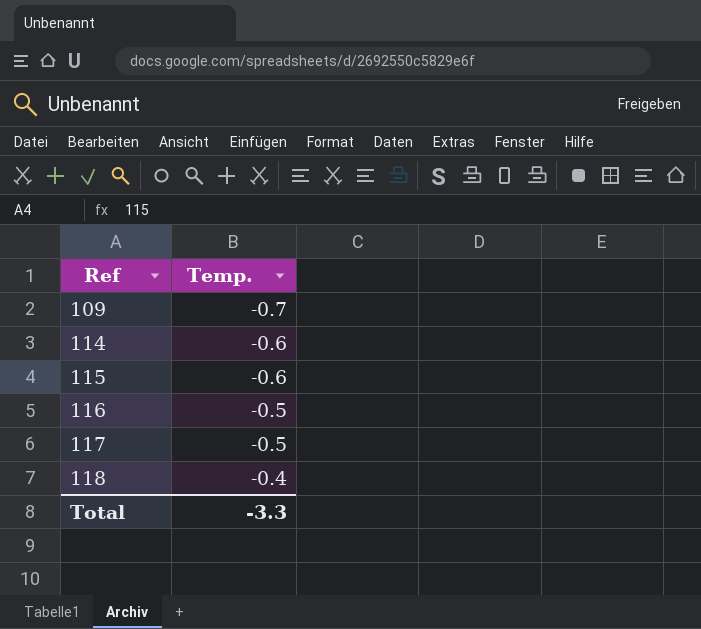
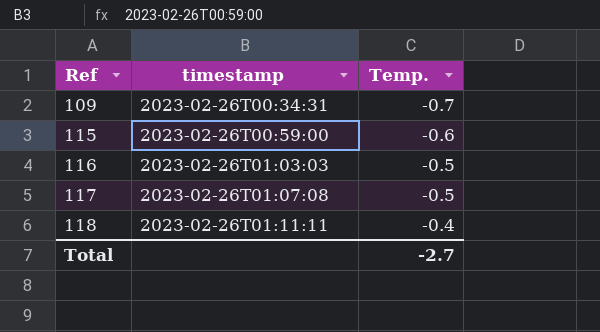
column timestamp | position: none -> 2
row 114: -0.6 -> none
Total | Temp.: -3.3 -> -2.7

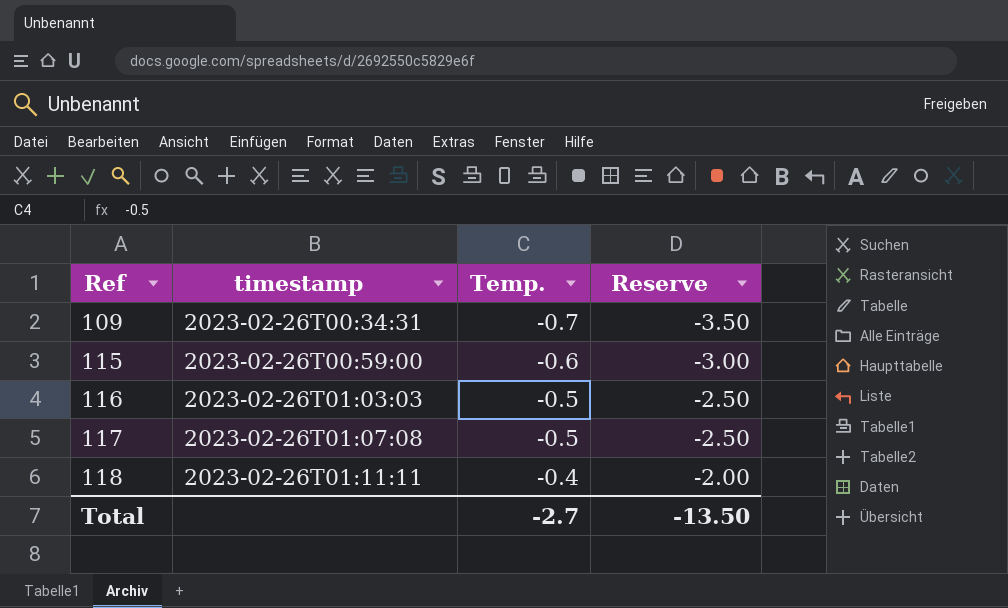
column Reserve | formula: none -> [Temp.] * 5

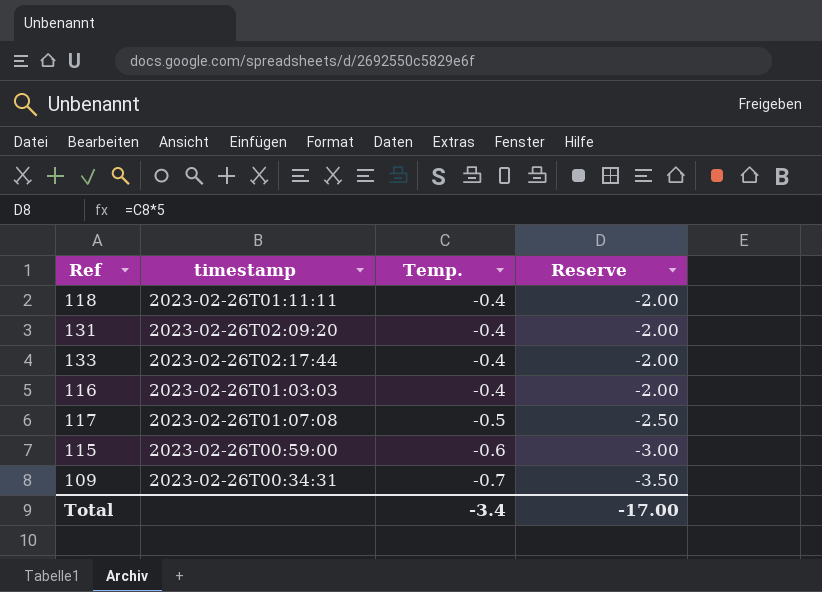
row order: Ref ascending -> Temp. descending
row 131: none -> 2023-02-26T02:09:20 | -0.4 | -2.00
row 133: none -> 2023-02-26T02:17:44 | -0.4 | -2.00
116 | Temp.: -0.5 -> -0.4
116 | Reserve: -2.50 -> -2.00
Total | Temp.: -2.7 -> -3.4
Total | Reserve: -13.50 -> -17.00

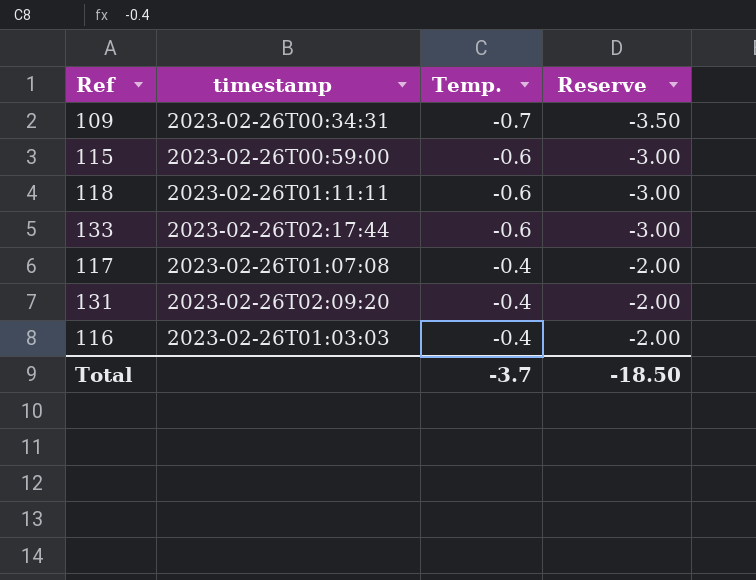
row order: Temp. descending -> Temp. ascending
118 | Temp.: -0.4 -> -0.6
118 | Reserve: -2.00 -> -3.00
133 | Temp.: -0.4 -> -0.6
133 | Reserve: -2.00 -> -3.00
117 | Temp.: -0.5 -> -0.4
117 | Reserve: -2.50 -> -2.00
Total | Temp.: -3.4 -> -3.7
Total | Reserve: -17.00 -> -18.50

